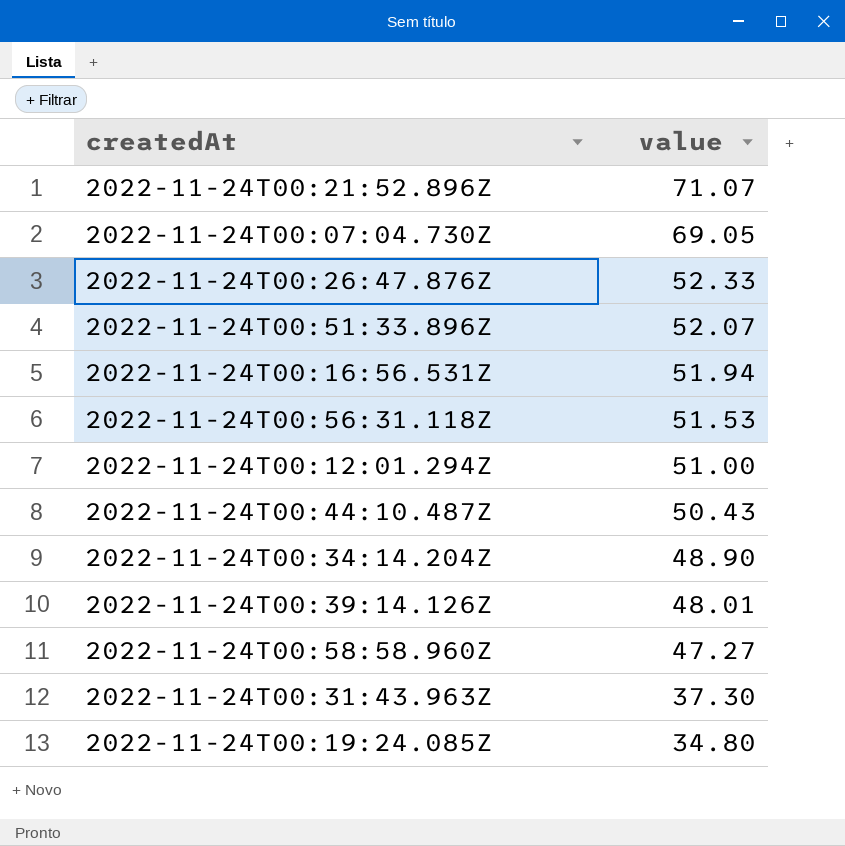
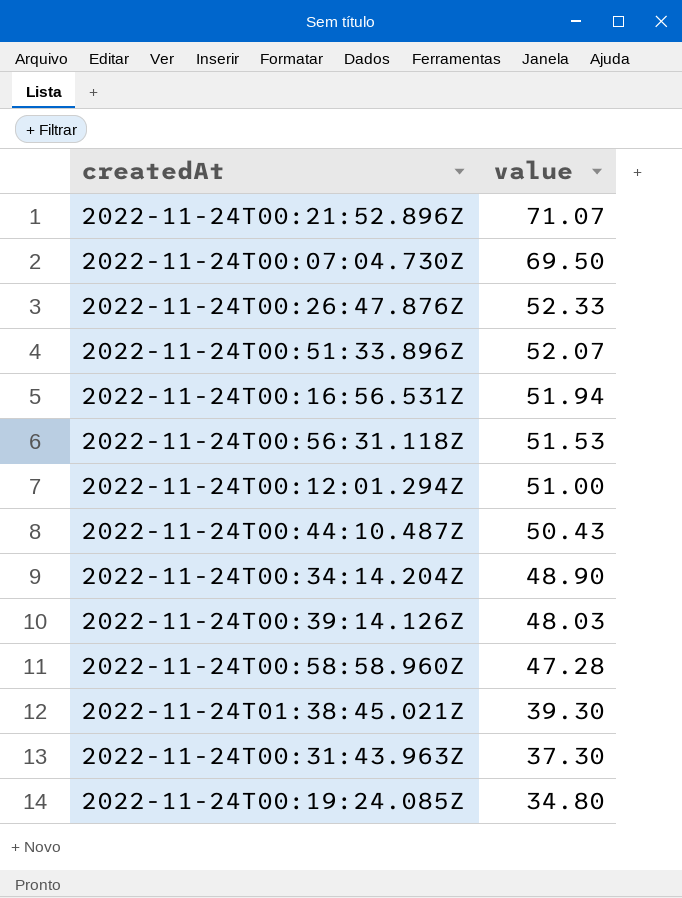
2022-11-24T00:07:04.730Z | value: 69.05 -> 69.50
2022-11-24T00:39:14.126Z | value: 48.01 -> 48.03
2022-11-24T00:58:58.960Z | value: 47.27 -> 47.28
row 2022-11-24T01:38:45.021Z: none -> 39.30

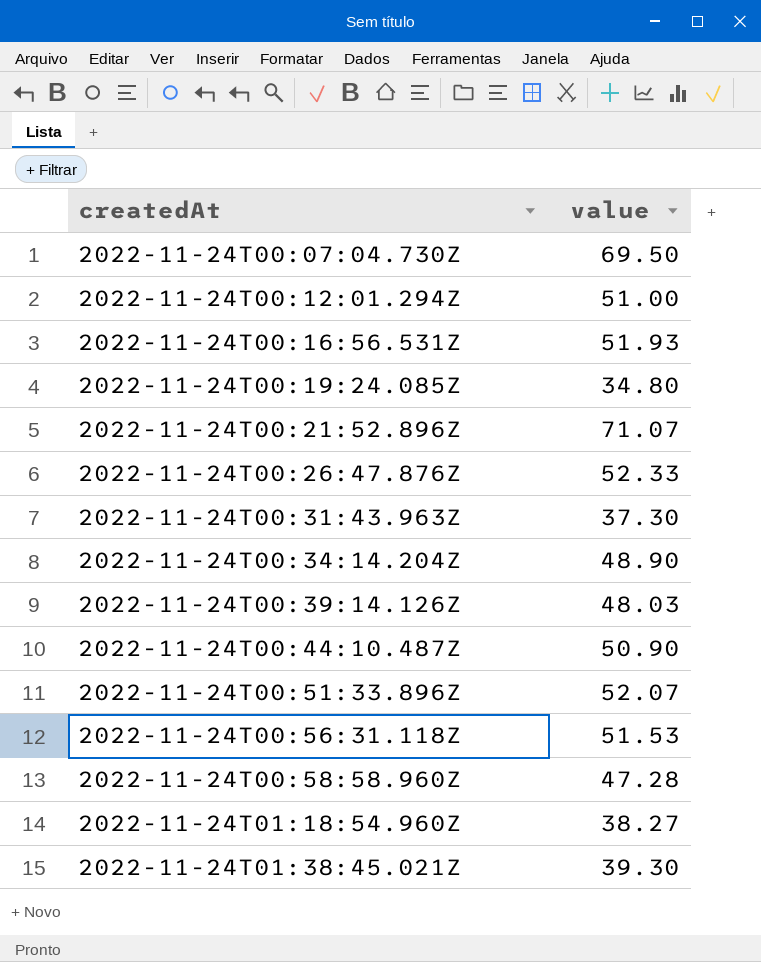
row order: value descending -> createdAt ascending
2022-11-24T00:16:56.531Z | value: 51.94 -> 51.93
2022-11-24T00:44:10.487Z | value: 50.43 -> 50.90
row 2022-11-24T01:18:54.960Z: none -> 38.27

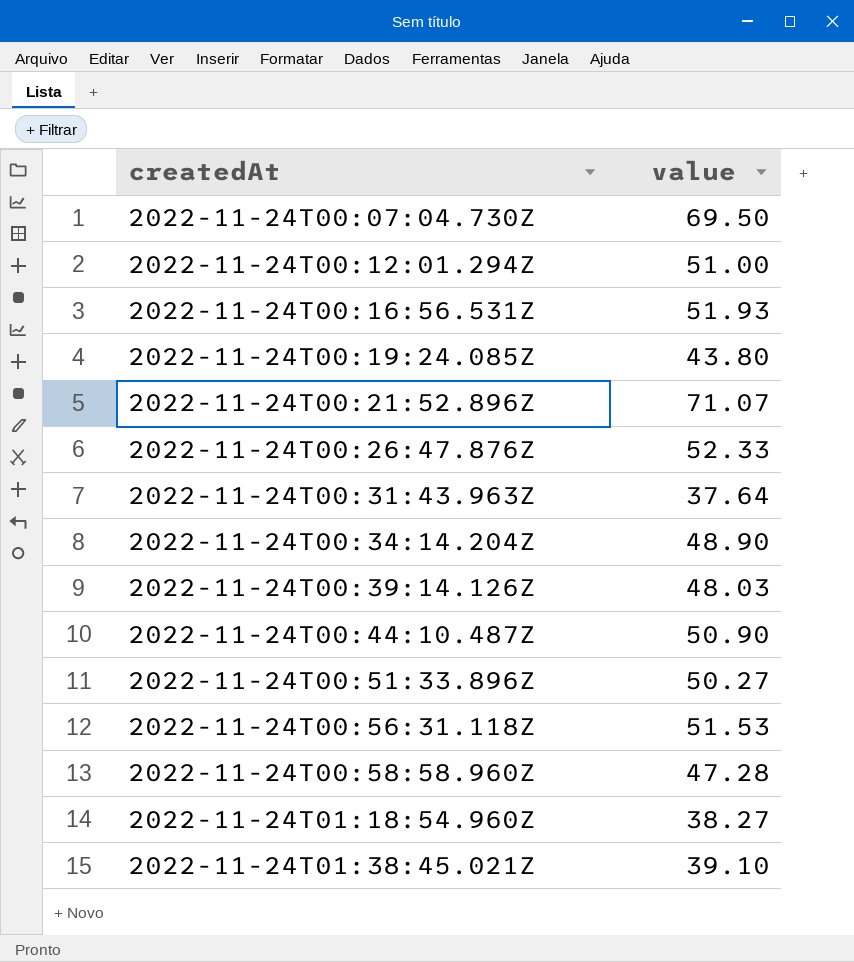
2022-11-24T00:19:24.085Z | value: 34.80 -> 43.80
2022-11-24T00:31:43.963Z | value: 37.30 -> 37.64
2022-11-24T00:51:33.896Z | value: 52.07 -> 50.27
2022-11-24T01:38:45.021Z | value: 39.30 -> 39.10

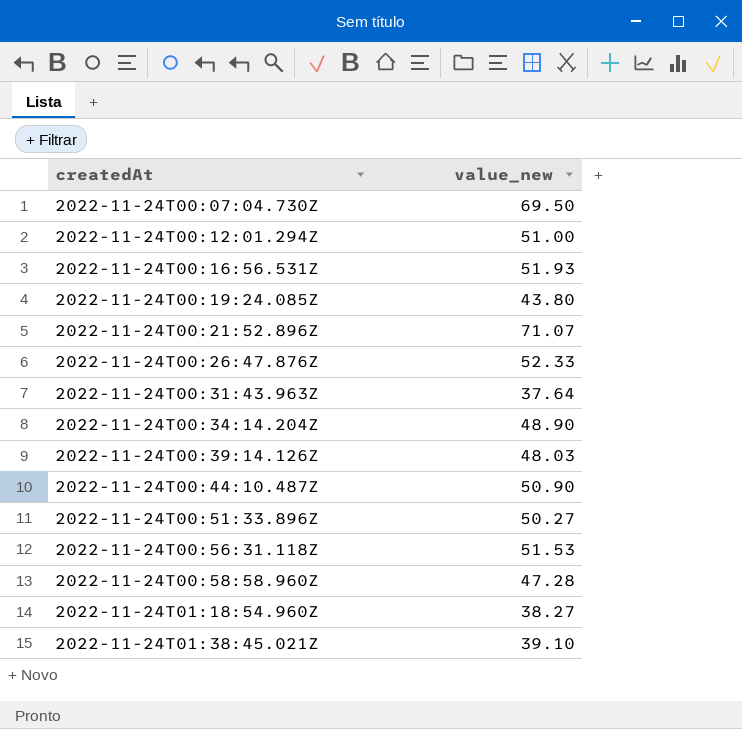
column name: value -> value_new

